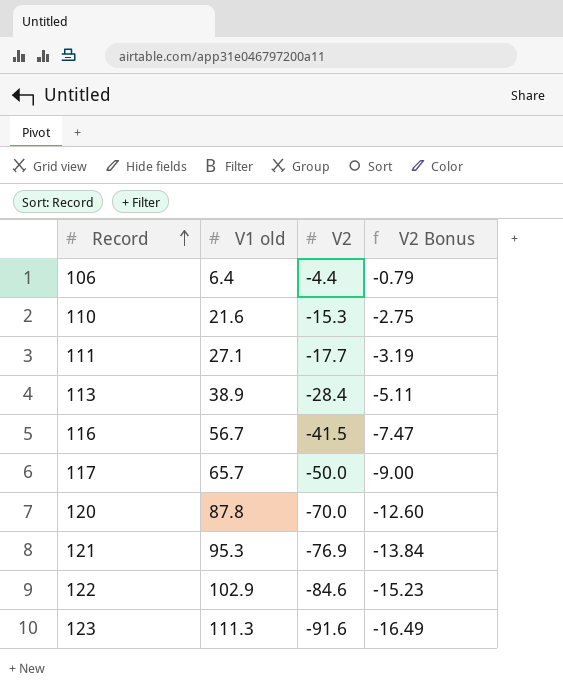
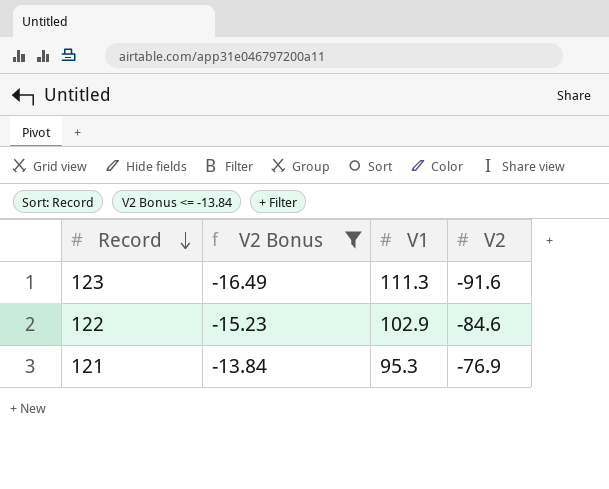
filter: none -> V2 Bonus <= -13.84
row order: Record ascending -> Record descending
column V2 Bonus | position: 4 -> 2
column name: V1 old -> V1

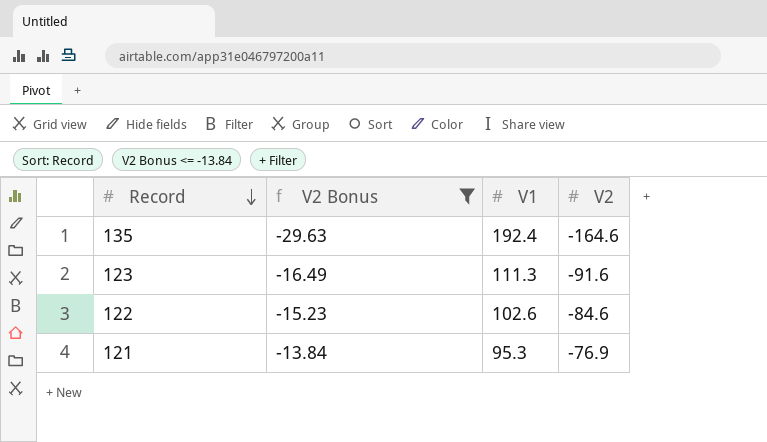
row 135: none -> -29.63 | 192.4 | -164.6
122 | V1: 102.9 -> 102.6

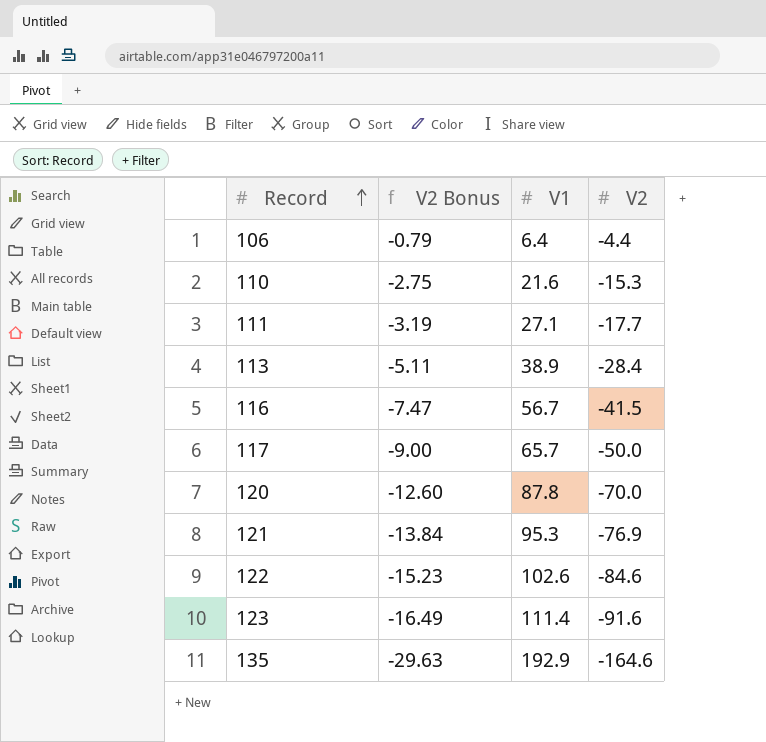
filter: V2 Bonus <= -13.84 -> none
row order: Record descending -> Record ascending
123 | V1: 111.3 -> 111.4
135 | V1: 192.4 -> 192.9

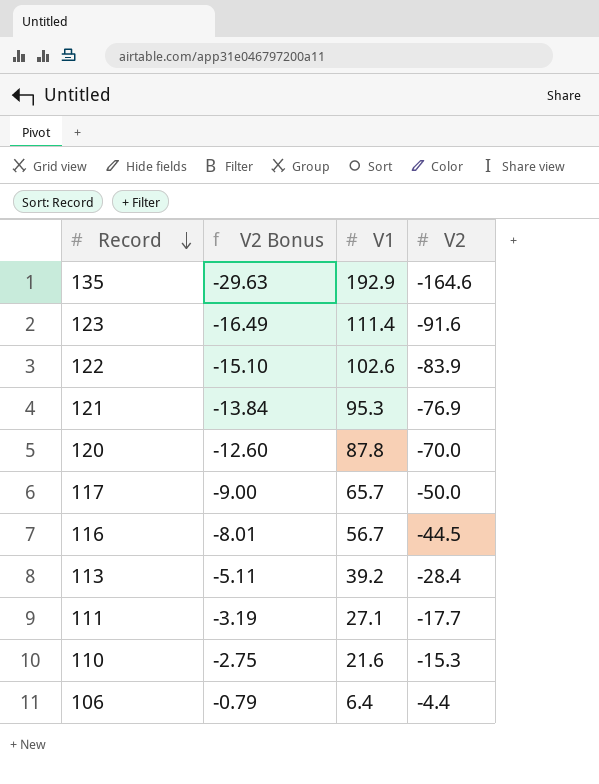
row order: Record ascending -> Record descending
122 | V2 Bonus: -15.23 -> -15.10
122 | V2: -84.6 -> -83.9
116 | V2 Bonus: -7.47 -> -8.01
116 | V2: -41.5 -> -44.5
113 | V1: 38.9 -> 39.2

